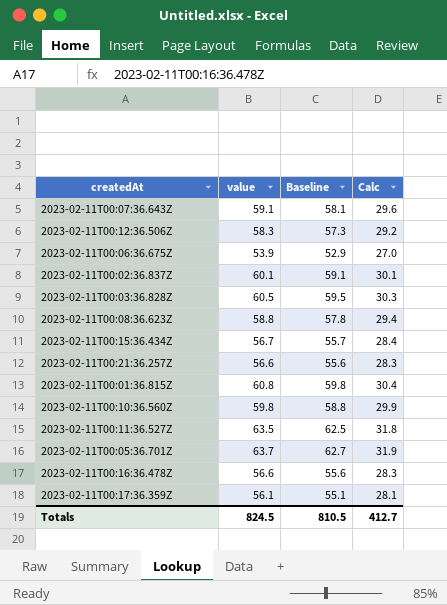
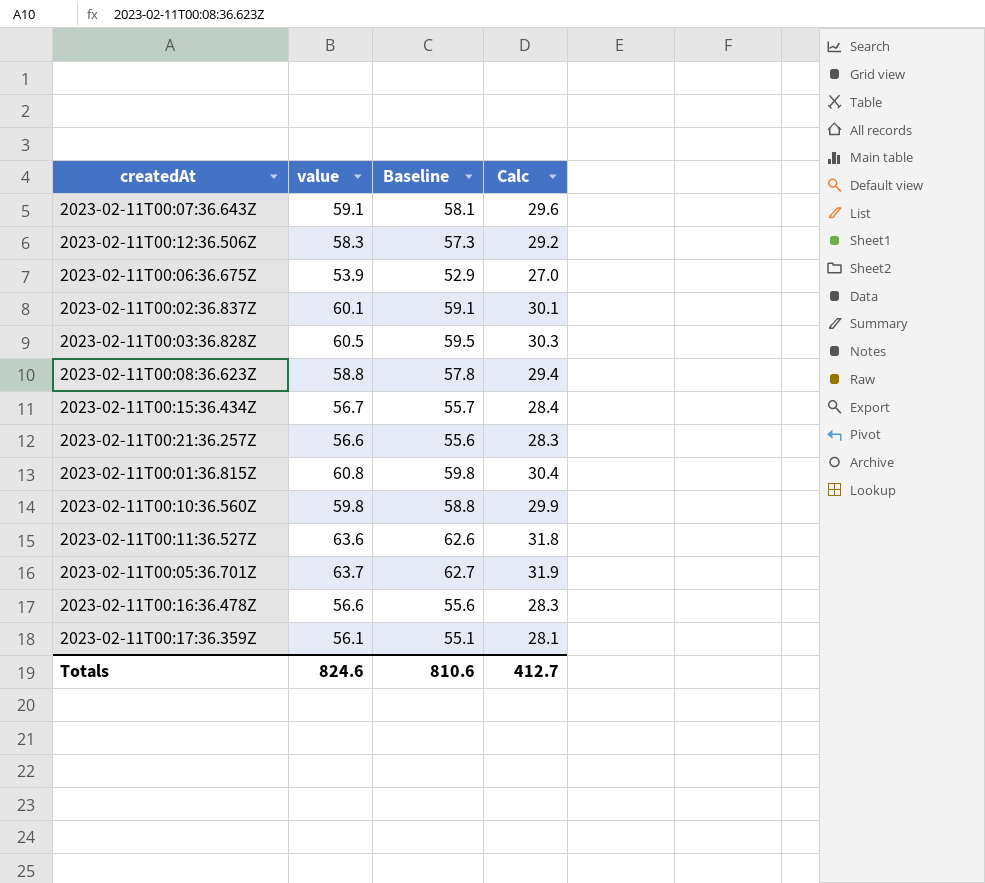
2023-02-11T00:11:36.527Z | value: 63.5 -> 63.6
2023-02-11T00:11:36.527Z | Baseline: 62.5 -> 62.6
Totals | value: 824.5 -> 824.6
Totals | Baseline: 810.5 -> 810.6

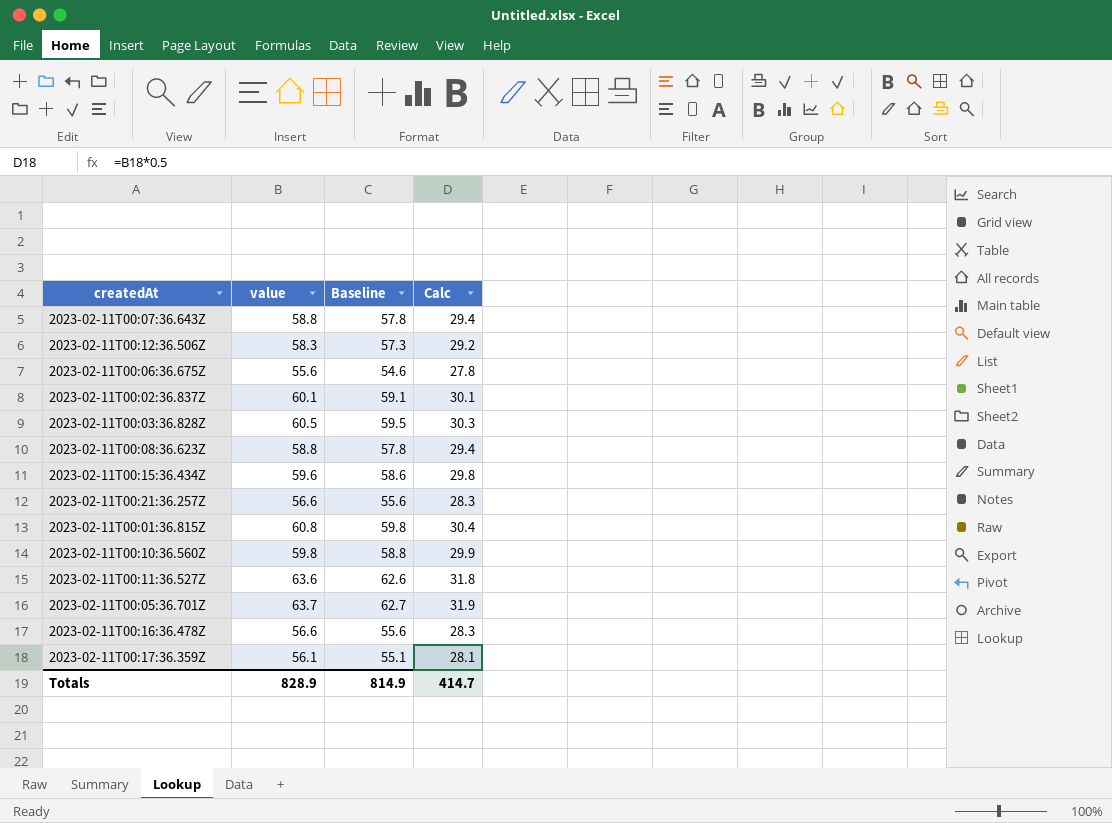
2023-02-11T00:07:36.643Z | value: 59.1 -> 58.8
2023-02-11T00:07:36.643Z | Baseline: 58.1 -> 57.8
2023-02-11T00:07:36.643Z | Calc: 29.6 -> 29.4
2023-02-11T00:06:36.675Z | value: 53.9 -> 55.6
2023-02-11T00:06:36.675Z | Baseline: 52.9 -> 54.6
2023-02-11T00:06:36.675Z | Calc: 27.0 -> 27.8
2023-02-11T00:15:36.434Z | value: 56.7 -> 59.6
2023-02-11T00:15:36.434Z | Baseline: 55.7 -> 58.6
2023-02-11T00:15:36.434Z | Calc: 28.4 -> 29.8
Totals | value: 824.6 -> 828.9
Totals | Baseline: 810.6 -> 814.9
Totals | Calc: 412.7 -> 414.7

